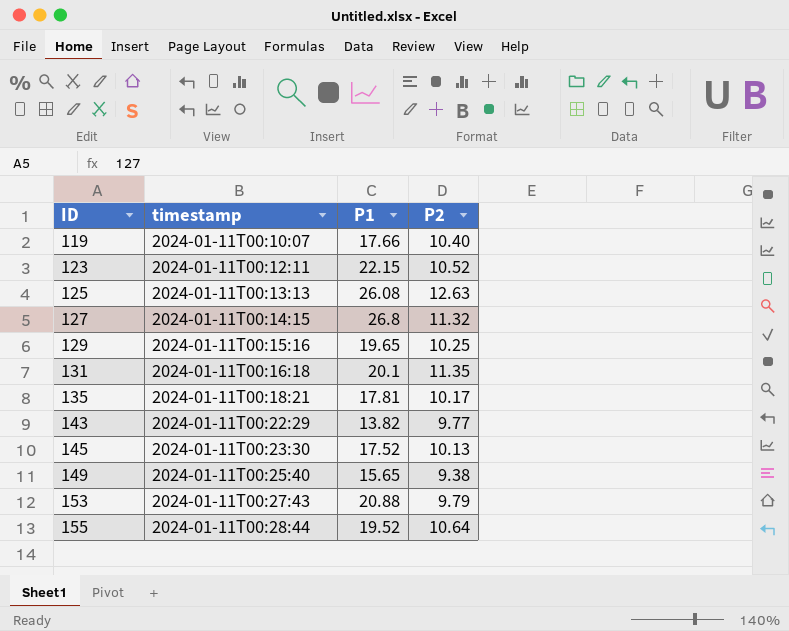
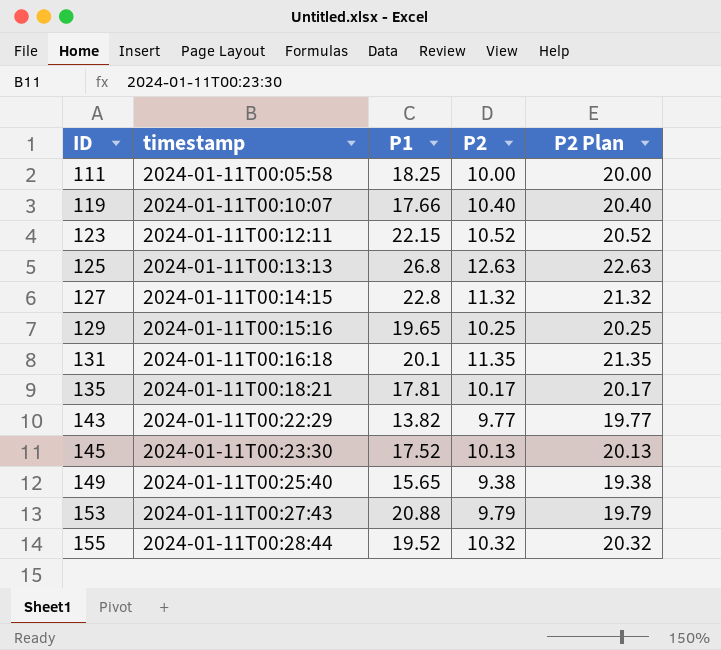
column P2 Plan | formula: none -> [P2] + 10
row 111: none -> 2024-01-11T00:05:58 | 18.25 | 10.00 | 20.00
125 | P1: 26.08 -> 26.8
127 | P1: 26.8 -> 22.8
155 | P2: 10.64 -> 10.32

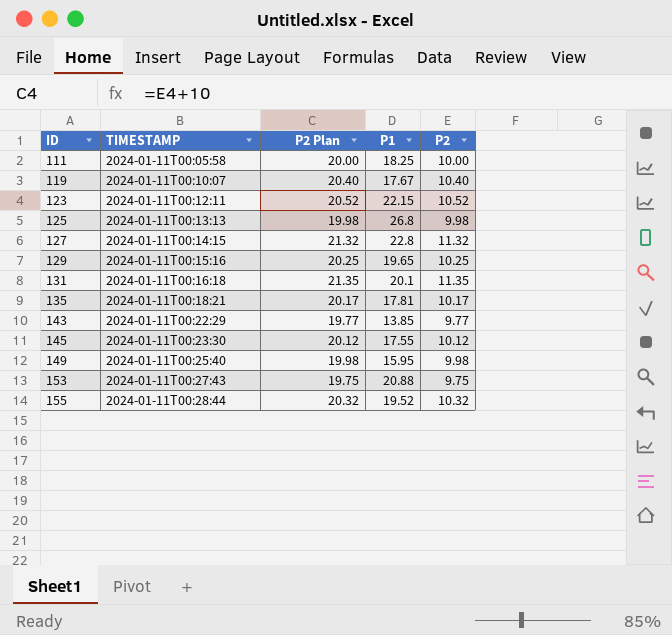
column name: timestamp -> TIMESTAMP
column P2 Plan | position: 5 -> 3
119 | P1: 17.66 -> 17.67
125 | P2 Plan: 22.63 -> 19.98
125 | P2: 12.63 -> 9.98
143 | P1: 13.82 -> 13.85
145 | P2 Plan: 20.13 -> 20.12
145 | P1: 17.52 -> 17.55
145 | P2: 10.13 -> 10.12
149 | P2 Plan: 19.38 -> 19.98
149 | P1: 15.65 -> 15.95
149 | P2: 9.38 -> 9.98
153 | P2 Plan: 19.79 -> 19.75
153 | P2: 9.79 -> 9.75

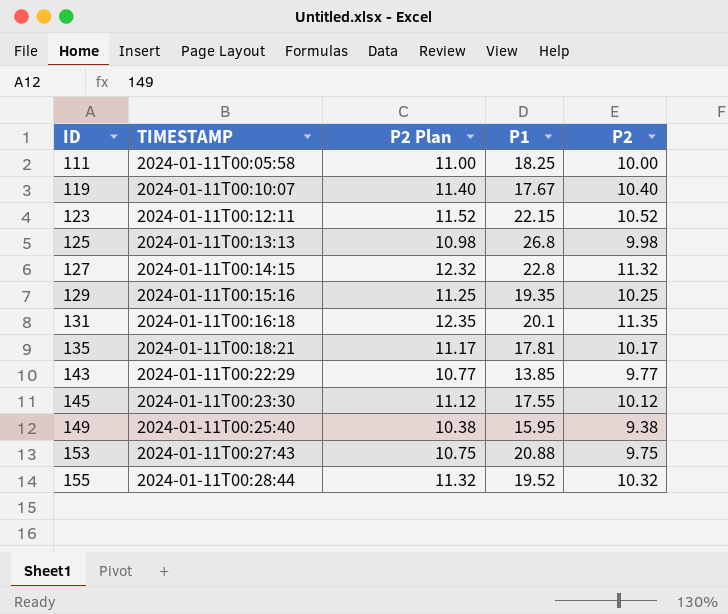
column P2 Plan | formula: [P2] + 10 -> [P2] + 1
129 | P1: 19.65 -> 19.35
149 | P2: 9.98 -> 9.38

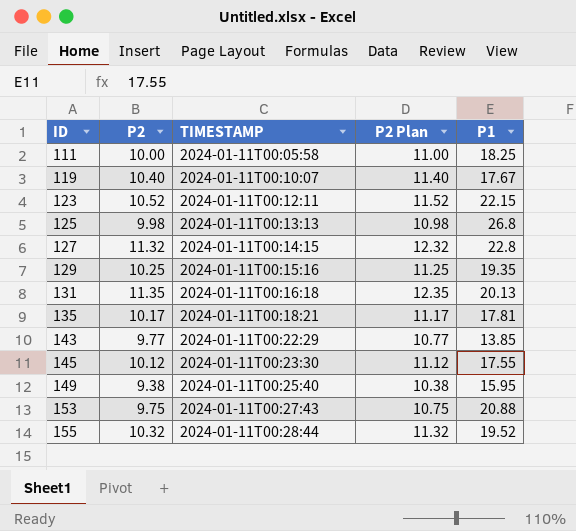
column P2 | position: 5 -> 2
131 | P1: 20.1 -> 20.13

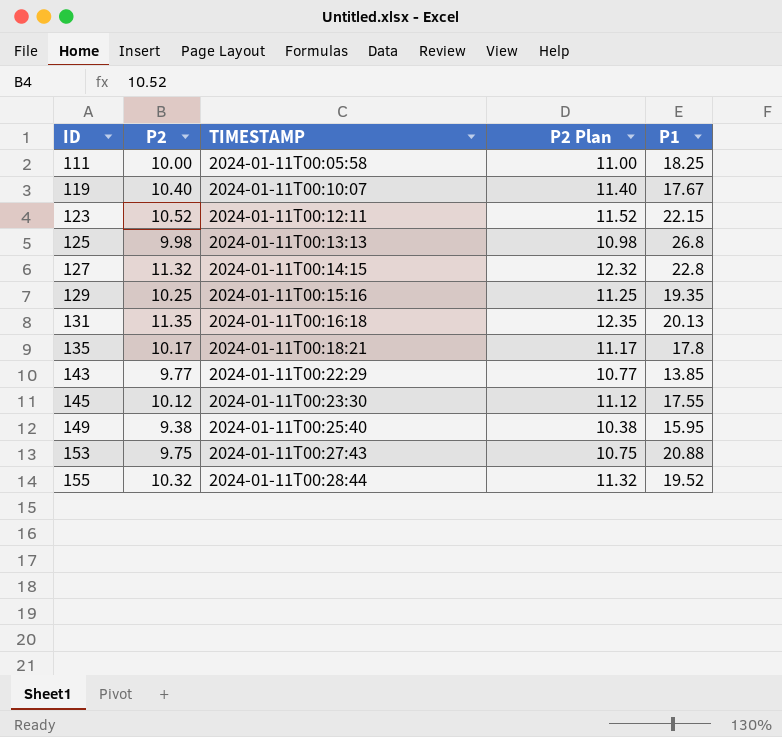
135 | P1: 17.81 -> 17.8

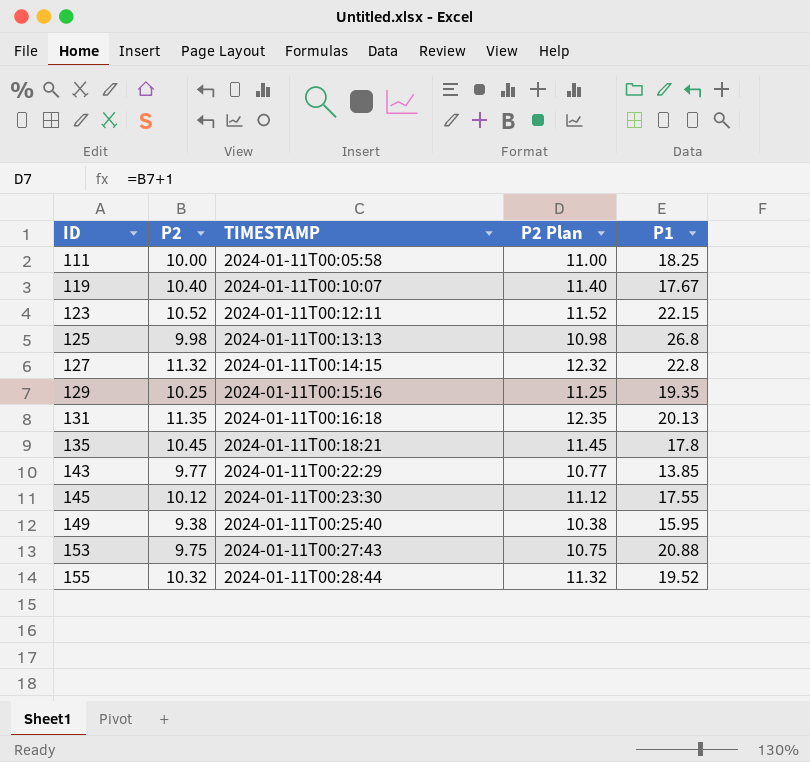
135 | P2: 10.17 -> 10.45
135 | P2 Plan: 11.17 -> 11.45

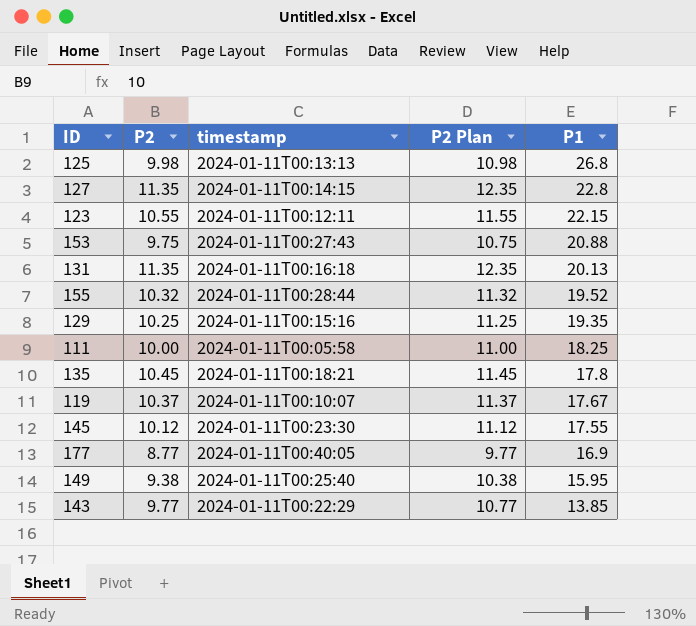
row order: ID ascending -> P1 descending
column name: TIMESTAMP -> timestamp
127 | P2: 11.32 -> 11.35
127 | P2 Plan: 12.32 -> 12.35
123 | P2: 10.52 -> 10.55
123 | P2 Plan: 11.52 -> 11.55
119 | P2: 10.40 -> 10.37
119 | P2 Plan: 11.40 -> 11.37
row 177: none -> 8.77 | 2024-01-11T00:40:05 | 9.77 | 16.9

